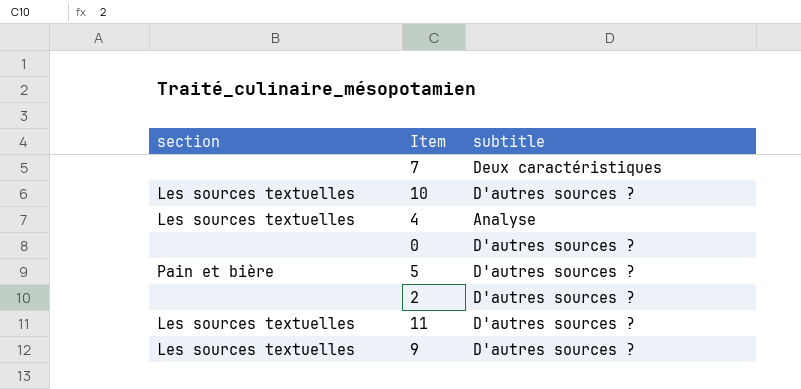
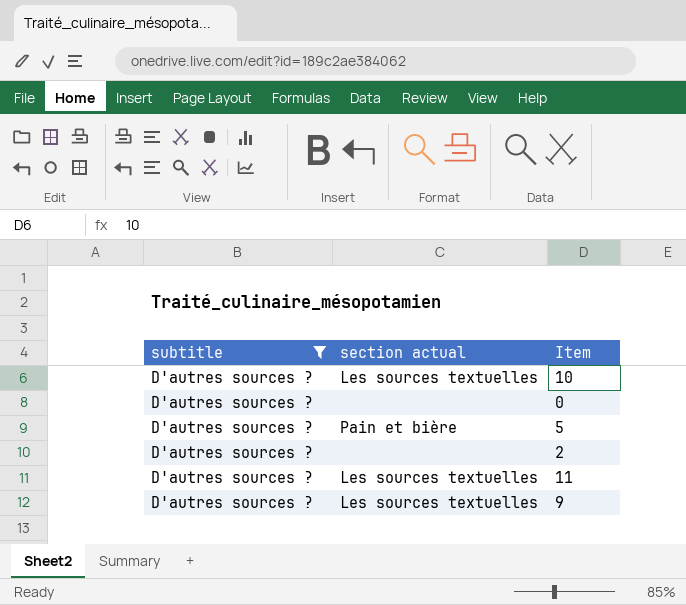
filter: none -> subtitle = D'autres sources ?
column subtitle | position: 3 -> 1
column name: section -> section actual

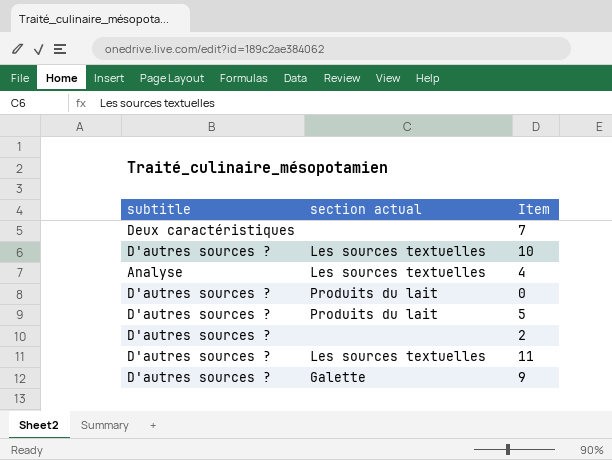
filter: subtitle = D'autres sources ? -> none
0 | section actual: none -> Produits du lait
5 | section actual: Pain et bière -> Produits du lait
9 | section actual: Les sources textuelles -> Galette

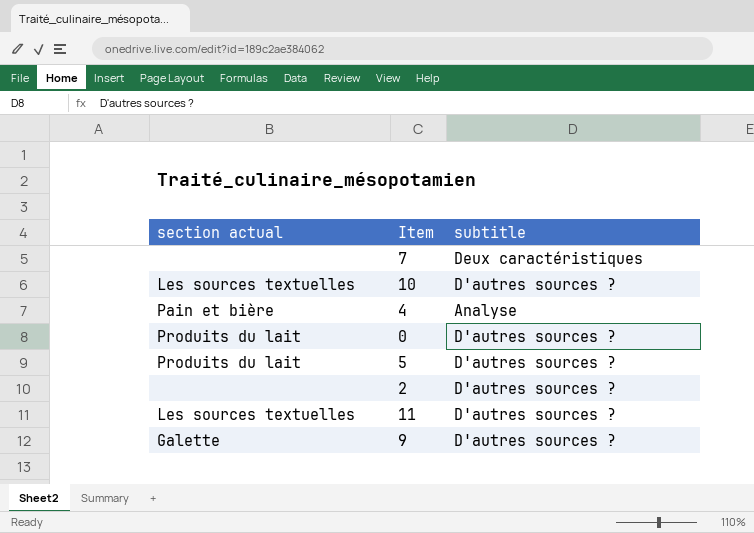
column subtitle | position: 1 -> 3
4 | section actual: Les sources textuelles -> Pain et bière

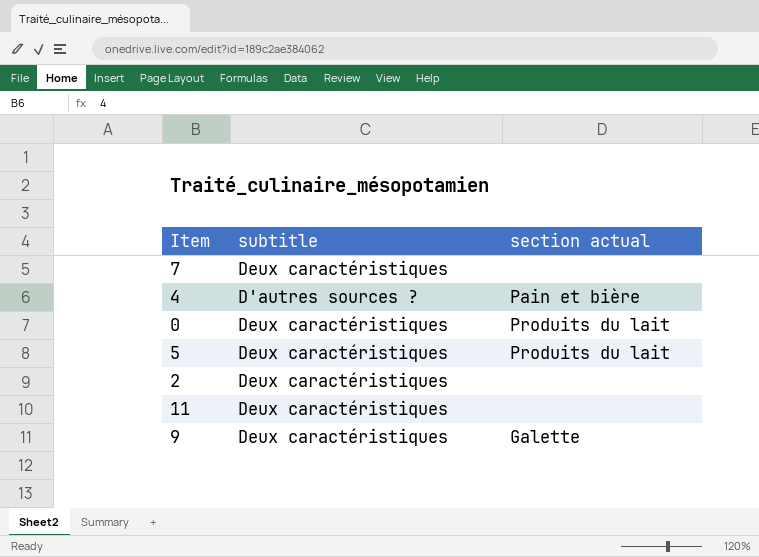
column section actual | position: 1 -> 3
row 10: Les sources textuelles | D'autres sources ? -> none
4 | subtitle: Analyse -> D'autres sources ?
0 | subtitle: D'autres sources ? -> Deux caractéristiques
5 | subtitle: D'autres sources ? -> Deux caractéristiques
2 | subtitle: D'autres sources ? -> Deux caractéristiques
11 | subtitle: D'autres sources ? -> Deux caractéristiques
11 | section actual: Les sources textuelles -> none
9 | subtitle: D'autres sources ? -> Deux caractéristiques

